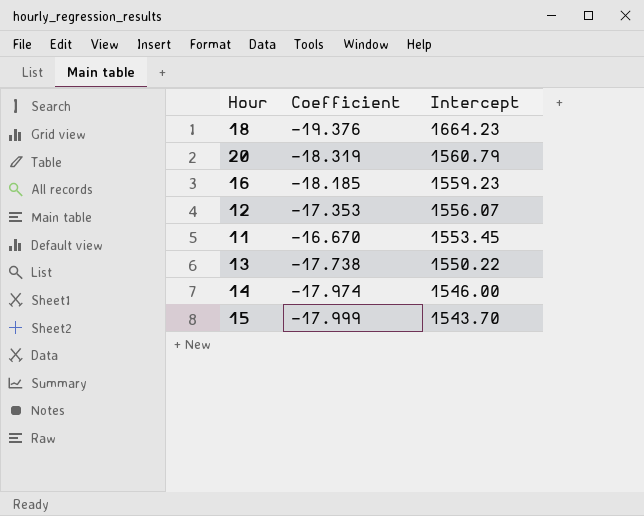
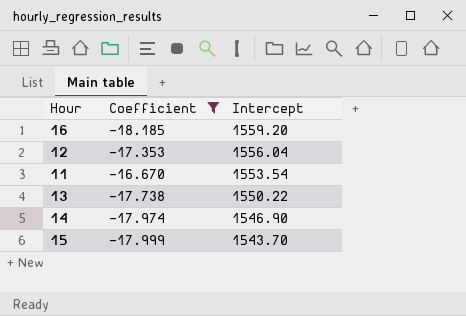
filter: none -> Coefficient >= -18.185
16 | Intercept: 1559.23 -> 1559.20
12 | Intercept: 1556.07 -> 1556.04
11 | Intercept: 1553.45 -> 1553.54
14 | Intercept: 1546.00 -> 1546.90

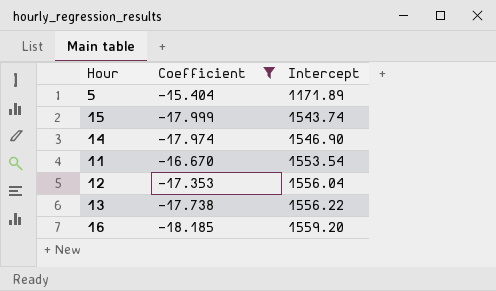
row order: Intercept descending -> Intercept ascending
row 5: none -> -15.404 | 1171.89
15 | Intercept: 1543.70 -> 1543.74
13 | Intercept: 1550.22 -> 1556.22

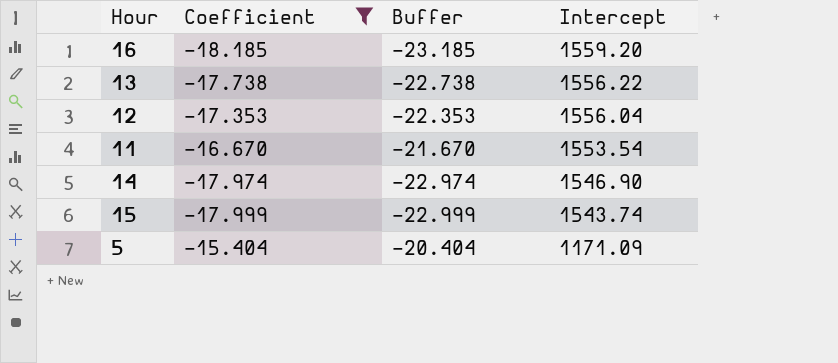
row order: Intercept ascending -> Intercept descending
column Buffer | formula: none -> [Coefficient] - 5
5 | Intercept: 1171.89 -> 1171.09

